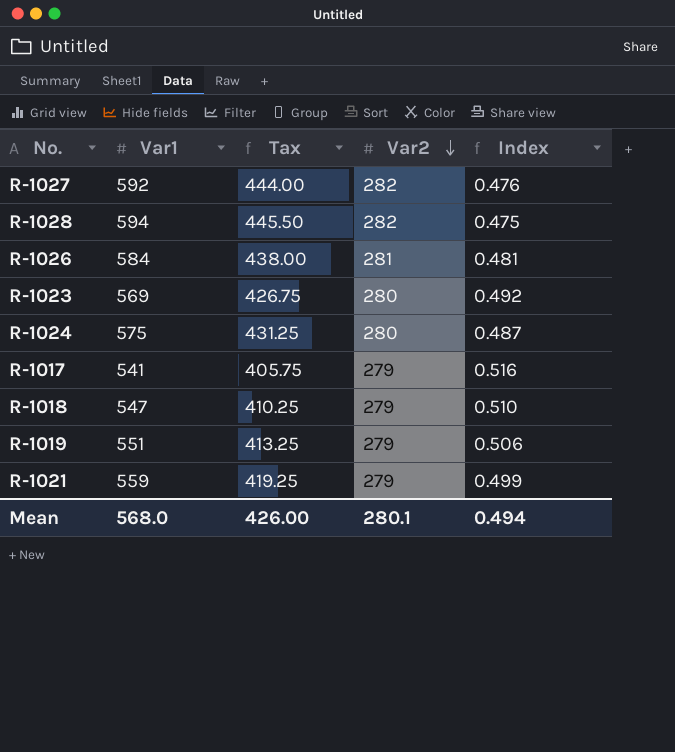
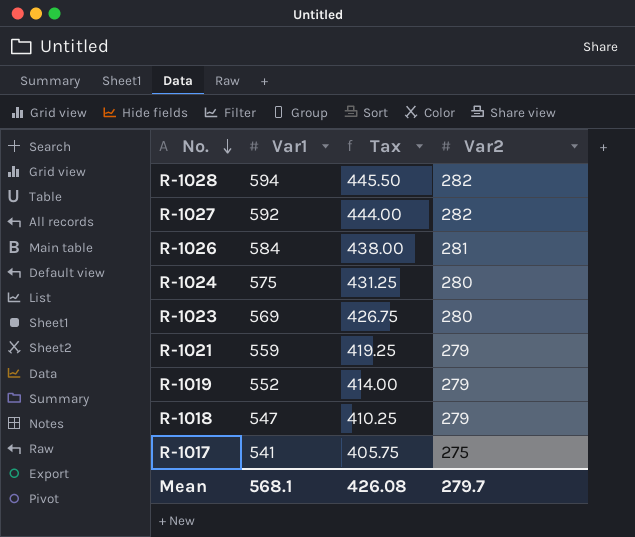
row order: Var2 descending -> No. descending
column Index | formula: [Var2] / [Var1] -> none
R-1019 | Var1: 551 -> 552
R-1019 | Tax: 413.25 -> 414.00
R-1017 | Var2: 279 -> 275
Mean | Var1: 568.0 -> 568.1
Mean | Tax: 426.00 -> 426.08
Mean | Var2: 280.1 -> 279.7

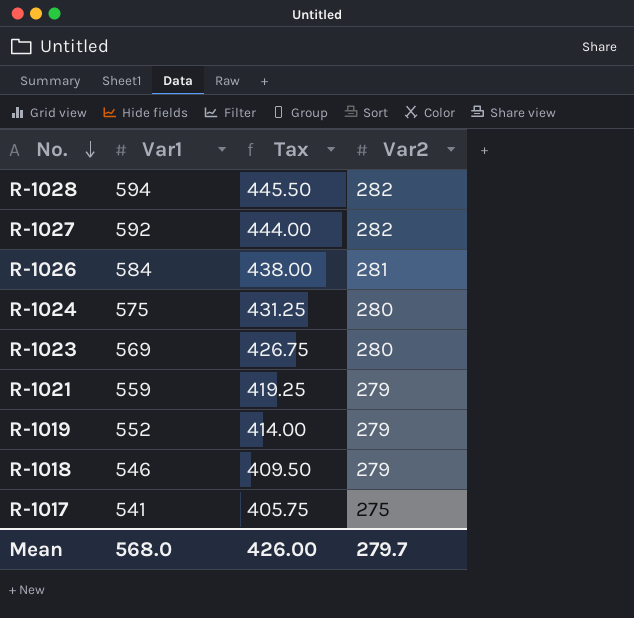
R-1018 | Var1: 547 -> 546
R-1018 | Tax: 410.25 -> 409.50
Mean | Var1: 568.1 -> 568.0
Mean | Tax: 426.08 -> 426.00

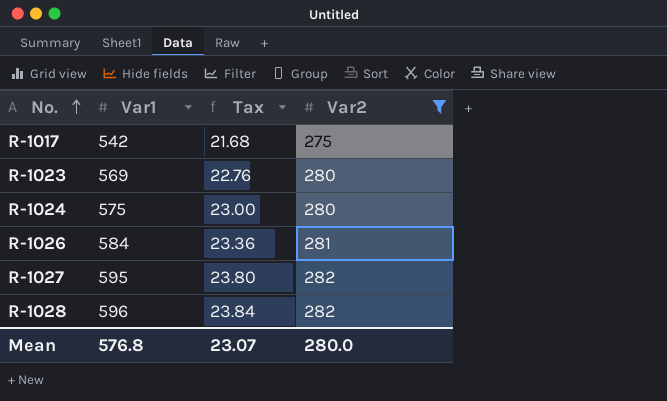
filter: none -> Var2 != 279
row order: No. descending -> No. ascending
column Tax | formula: [Var1] * 0.75 -> [Var1] * 0.04
R-1017 | Var1: 541 -> 542
R-1027 | Var1: 592 -> 595
R-1028 | Var1: 594 -> 596
Mean | Var1: 568.0 -> 576.8
Mean | Tax: 426.00 -> 23.07
Mean | Var2: 279.7 -> 280.0

